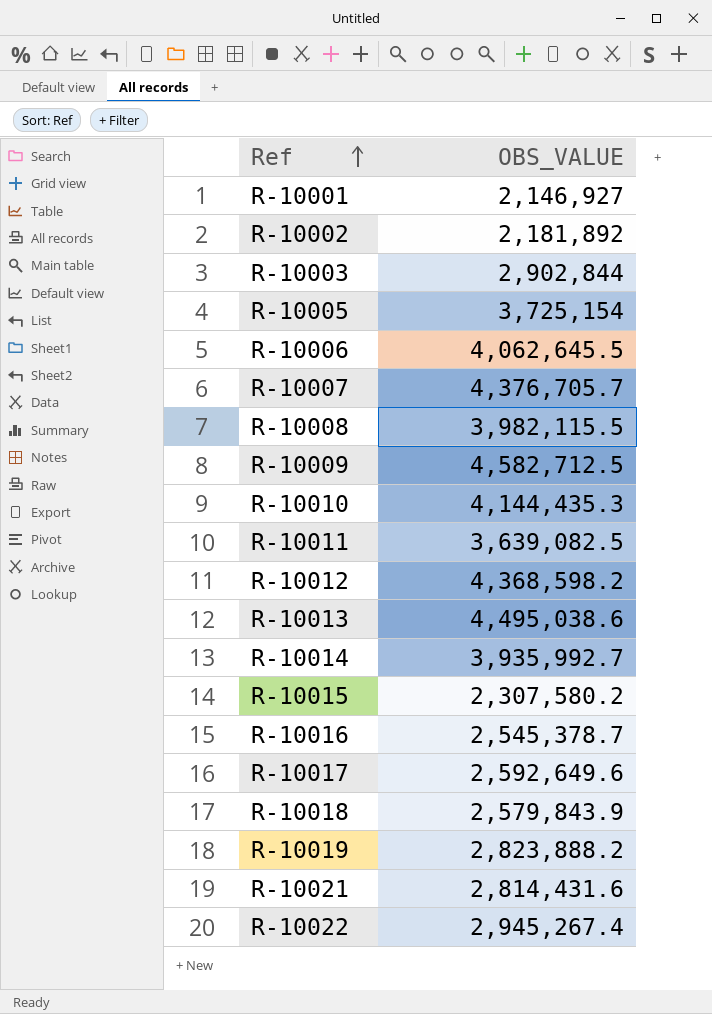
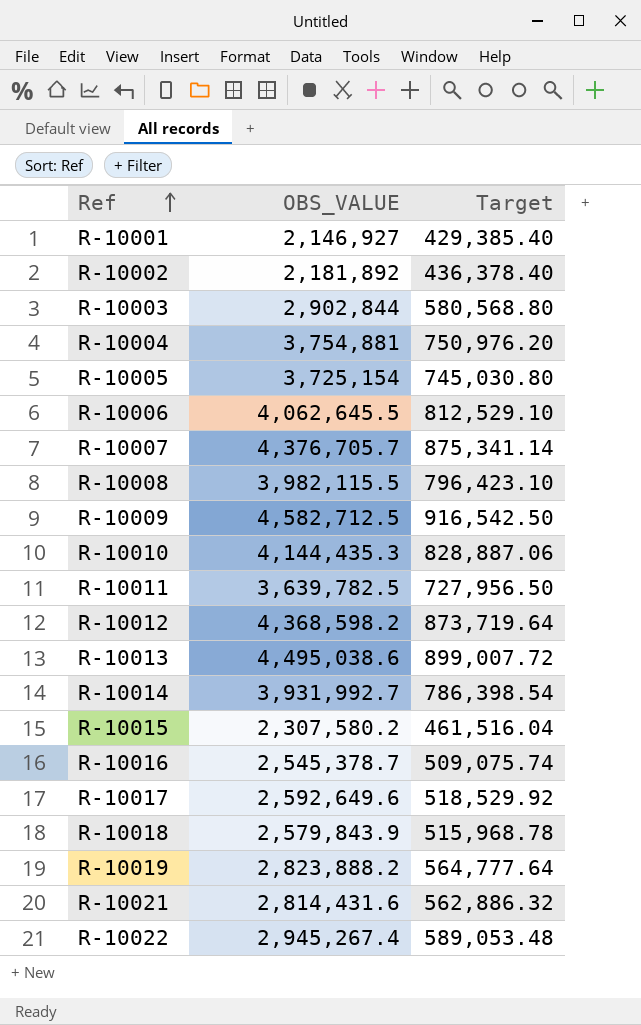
column Target | formula: none -> [OBS_VALUE] * 0.2
row R-10004: none -> 3,754,881 | 750,976.20
R-10011 | OBS_VALUE: 3,639,082.5 -> 3,639,782.5
R-10014 | OBS_VALUE: 3,935,992.7 -> 3,931,992.7

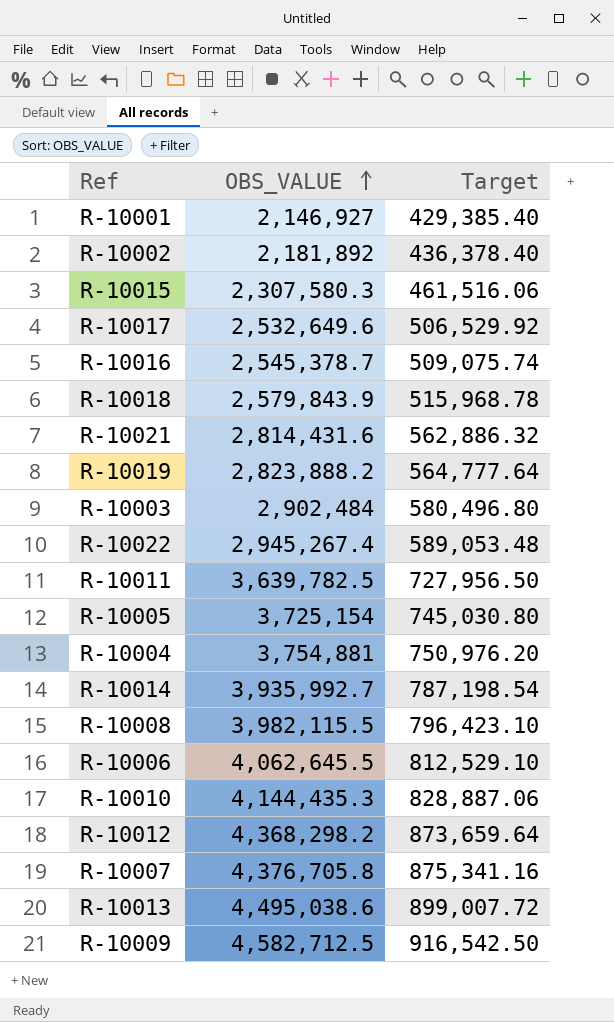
row order: Ref ascending -> OBS_VALUE ascending
R-10015 | OBS_VALUE: 2,307,580.2 -> 2,307,580.3
R-10015 | Target: 461,516.04 -> 461,516.06
R-10017 | OBS_VALUE: 2,592,649.6 -> 2,532,649.6
R-10017 | Target: 518,529.92 -> 506,529.92
R-10003 | OBS_VALUE: 2,902,844 -> 2,902,484
R-10003 | Target: 580,568.80 -> 580,496.80
R-10014 | OBS_VALUE: 3,931,992.7 -> 3,935,992.7
R-10014 | Target: 786,398.54 -> 787,198.54
R-10012 | OBS_VALUE: 4,368,598.2 -> 4,368,298.2
R-10012 | Target: 873,719.64 -> 873,659.64
R-10007 | OBS_VALUE: 4,376,705.7 -> 4,376,705.8
R-10007 | Target: 875,341.14 -> 875,341.16

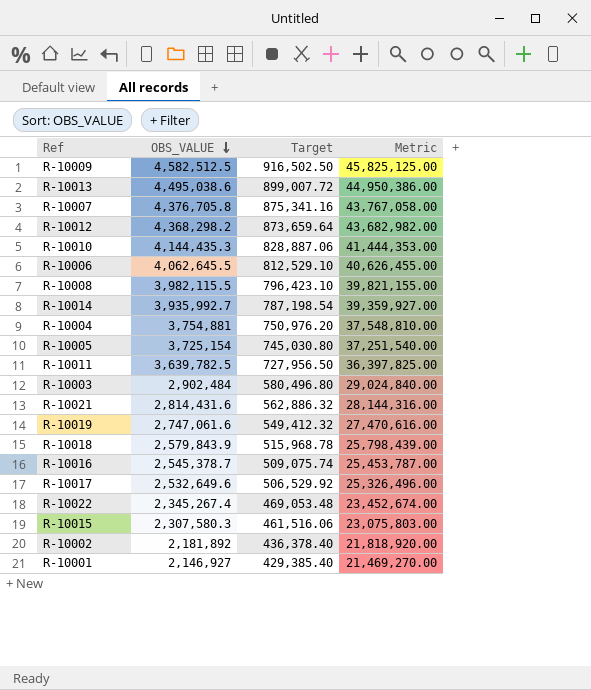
row order: OBS_VALUE ascending -> OBS_VALUE descending
column Metric | formula: none -> [OBS_VALUE] * 10
R-10009 | OBS_VALUE: 4,582,712.5 -> 4,582,512.5
R-10009 | Target: 916,542.50 -> 916,502.50
R-10019 | OBS_VALUE: 2,823,888.2 -> 2,747,061.6
R-10019 | Target: 564,777.64 -> 549,412.32
R-10022 | OBS_VALUE: 2,945,267.4 -> 2,345,267.4
R-10022 | Target: 589,053.48 -> 469,053.48

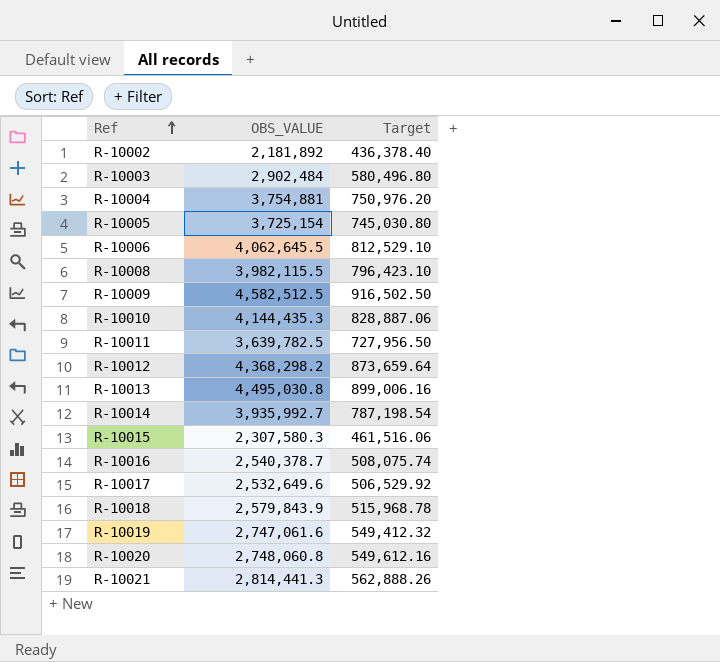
row order: OBS_VALUE descending -> Ref ascending
column Metric | formula: [OBS_VALUE] * 10 -> none
row R-10007: 4,376,705.8 | 875,341.16 | 43,767,058.00 -> none
row R-10022: 2,345,267.4 | 469,053.48 | 23,452,674.00 -> none
row R-10001: 2,146,927 | 429,385.40 | 21,469,270.00 -> none
R-10013 | OBS_VALUE: 4,495,038.6 -> 4,495,030.8
R-10013 | Target: 899,007.72 -> 899,006.16
R-10016 | OBS_VALUE: 2,545,378.7 -> 2,540,378.7
R-10016 | Target: 509,075.74 -> 508,075.74
row R-10020: none -> 2,748,060.8 | 549,612.16
R-10021 | OBS_VALUE: 2,814,431.6 -> 2,814,441.3
R-10021 | Target: 562,886.32 -> 562,888.26

